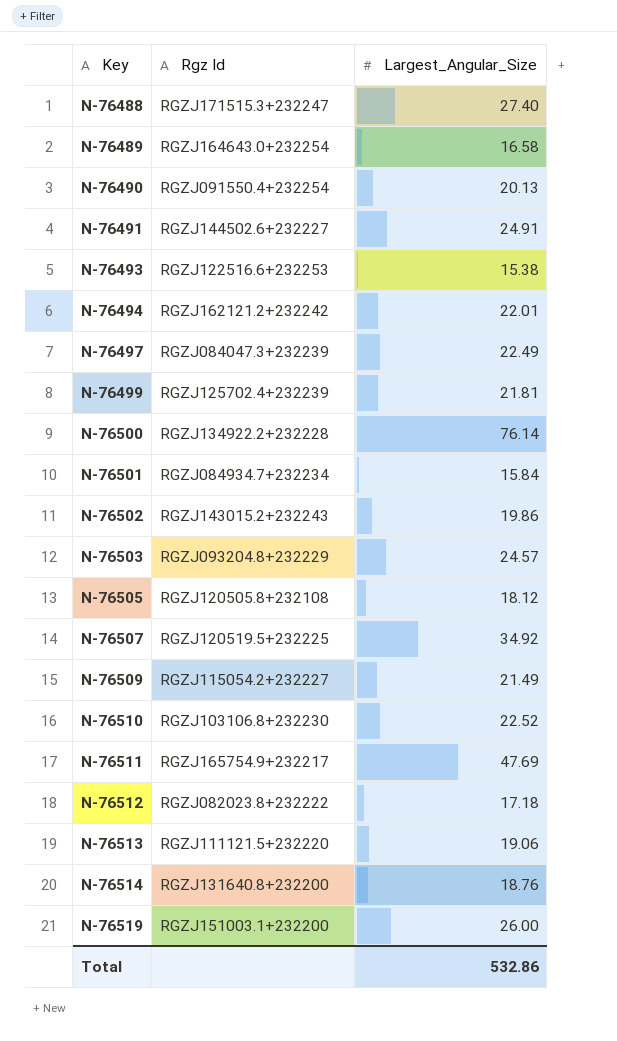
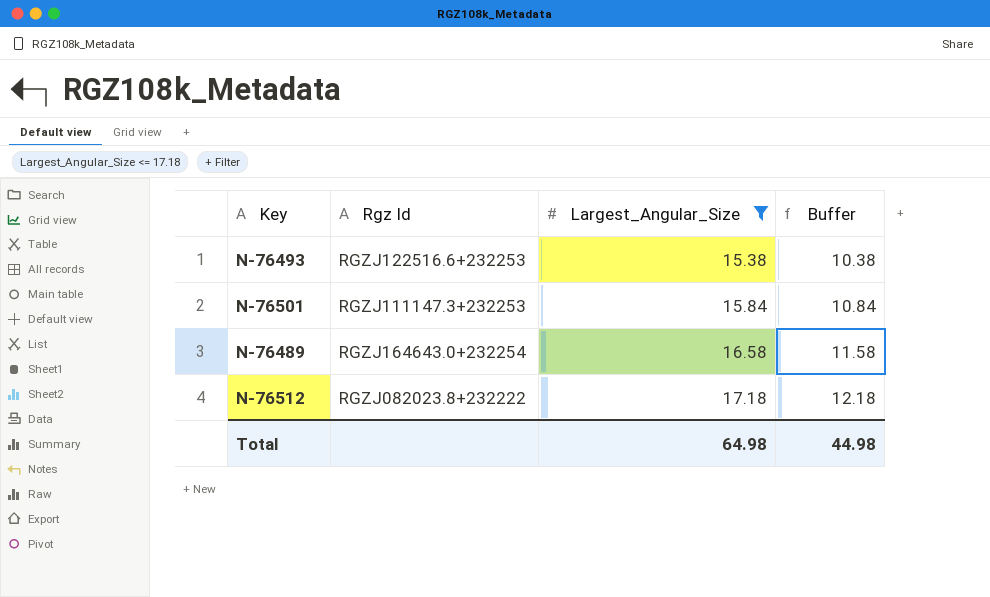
filter: none -> Largest_Angular_Size <= 17.18
row order: Key ascending -> Largest_Angular_Size ascending
column Buffer | formula: none -> [Largest_Angular_Size] - 5
N-76501 | Rgz Id: RGZJ084934.7+232234 -> RGZJ111147.3+232253
Total | Largest_Angular_Size: 532.86 -> 64.98

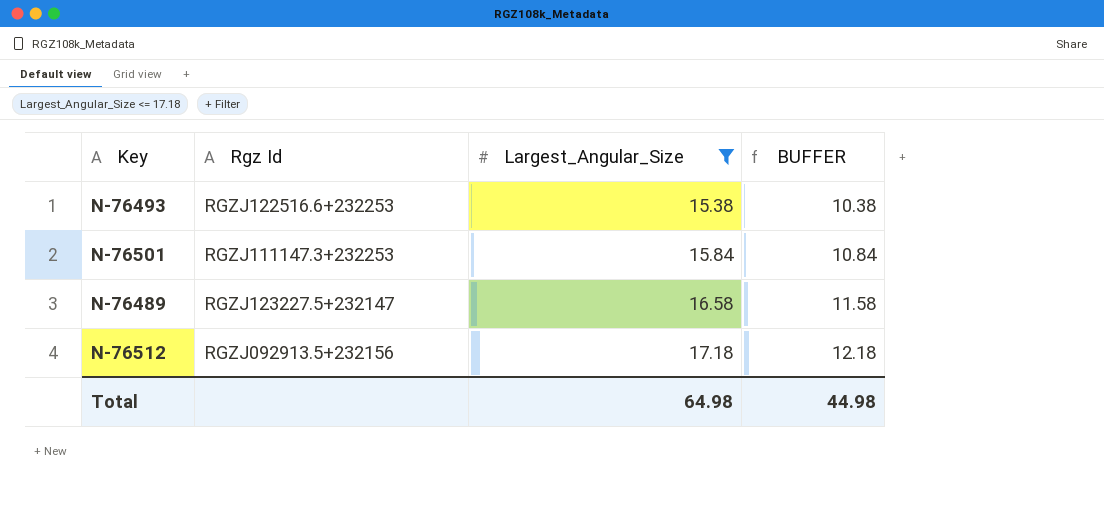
column name: Buffer -> BUFFER
N-76489 | Rgz Id: RGZJ164643.0+232254 -> RGZJ123227.5+232147
N-76512 | Rgz Id: RGZJ082023.8+232222 -> RGZJ092913.5+232156

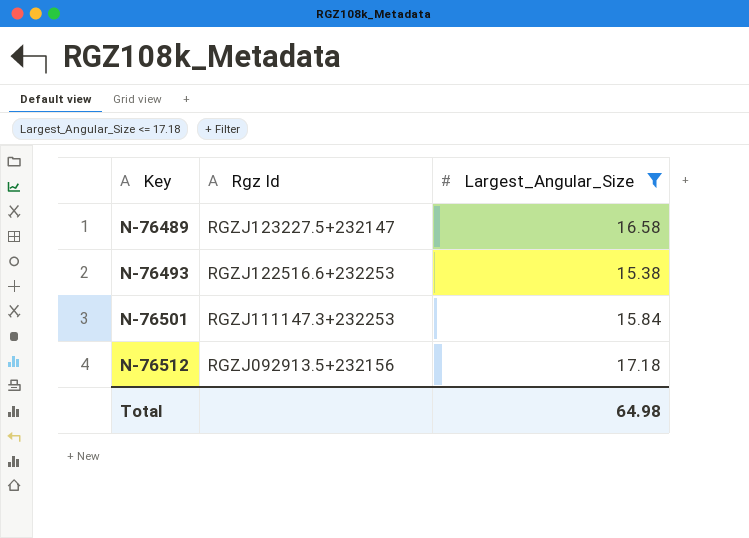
row order: Largest_Angular_Size ascending -> Key ascending
column BUFFER | formula: [Largest_Angular_Size] - 5 -> none

